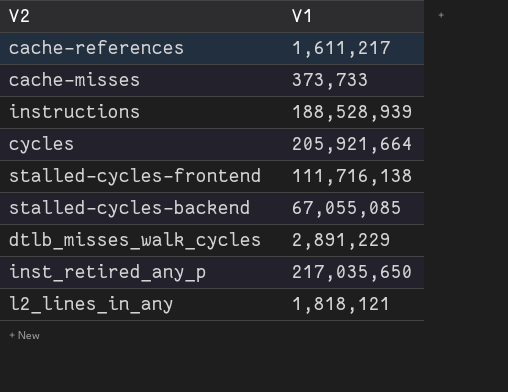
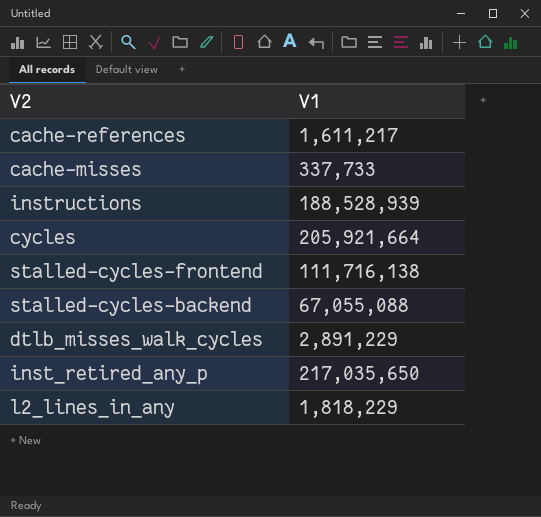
cache-misses | V1: 373,733 -> 337,733
stalled-cycles-backend | V1: 67,055,085 -> 67,055,088
l2_lines_in_any | V1: 1,818,121 -> 1,818,229

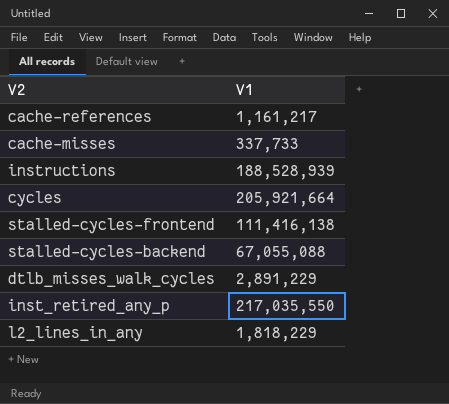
cache-references | V1: 1,611,217 -> 1,161,217
stalled-cycles-frontend | V1: 111,716,138 -> 111,416,138
inst_retired_any_p | V1: 217,035,650 -> 217,035,550

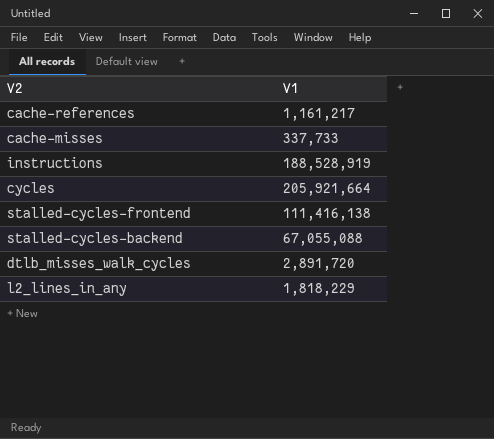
row inst_retired_any_p: 217,035,550 -> none
instructions | V1: 188,528,939 -> 188,528,919
dtlb_misses_walk_cycles | V1: 2,891,229 -> 2,891,720

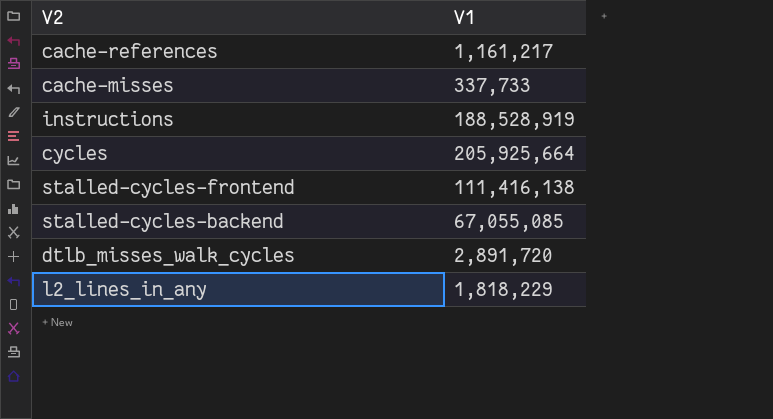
cycles | V1: 205,921,664 -> 205,925,664
stalled-cycles-backend | V1: 67,055,088 -> 67,055,085

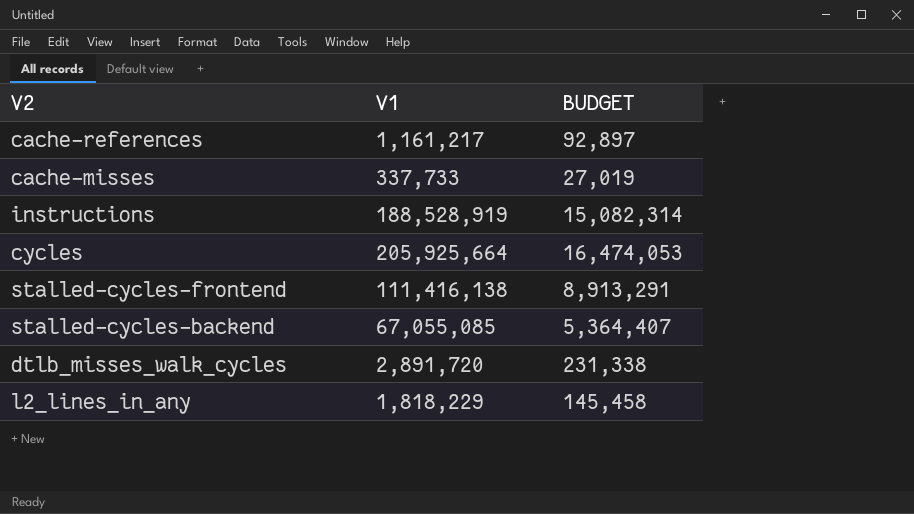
column BUDGET | formula: none -> [V1] * 0.08

